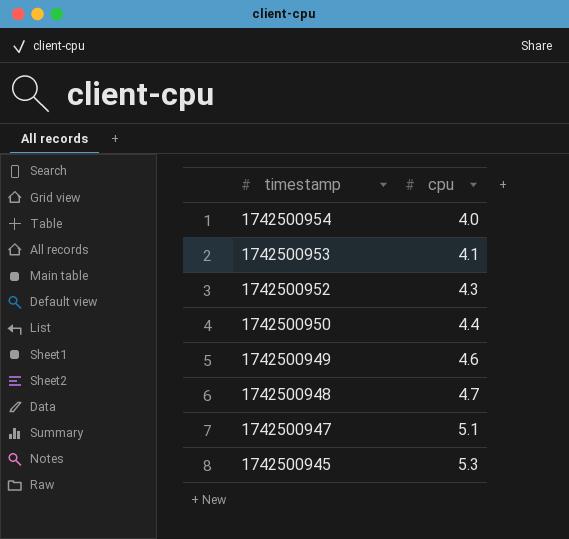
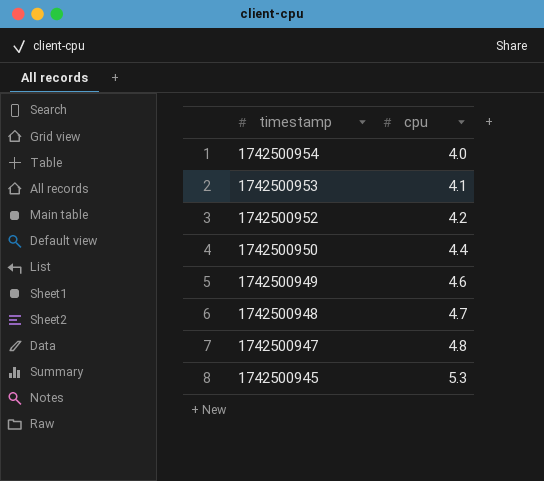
1742500952 | cpu: 4.3 -> 4.2
1742500947 | cpu: 5.1 -> 4.8

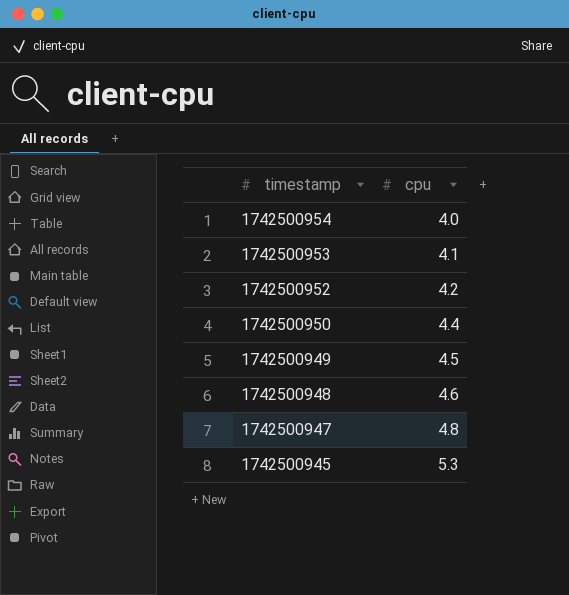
1742500949 | cpu: 4.6 -> 4.5
1742500948 | cpu: 4.7 -> 4.6

